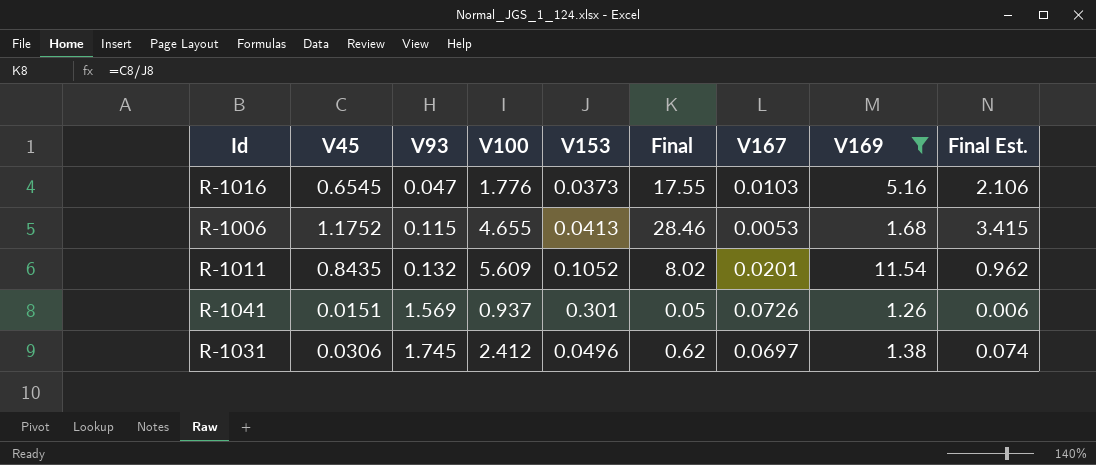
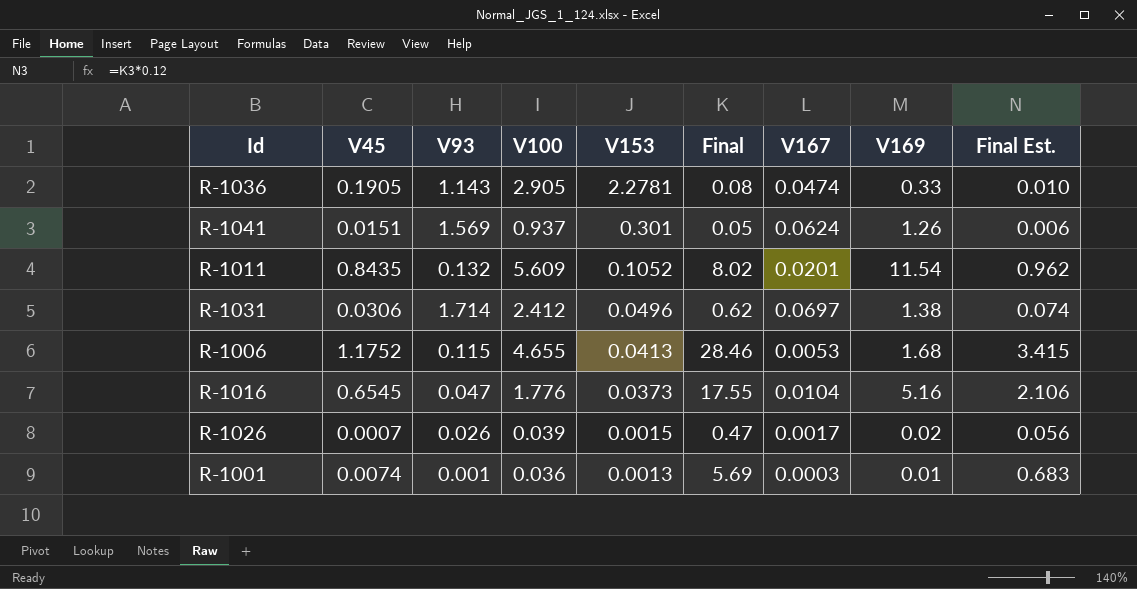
filter: V169 >= 1.26 -> none
row order: V93 ascending -> V153 descending
R-1041 | V167: 0.0726 -> 0.0624
R-1031 | V93: 1.745 -> 1.714
R-1016 | V167: 0.0103 -> 0.0104

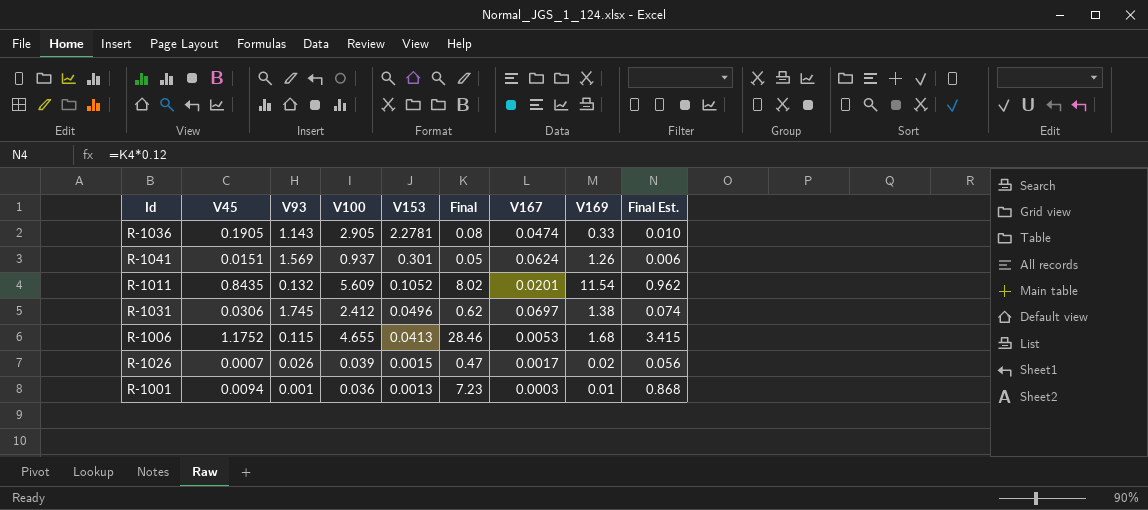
row R-1016: 0.6545 | 0.047 | 1.776 | 0.0373 | 17.55 | 0.0104 | 5.16 | 2.106 -> none
R-1031 | V93: 1.714 -> 1.745
R-1001 | V45: 0.0074 -> 0.0094
R-1001 | Final: 5.69 -> 7.23
R-1001 | Final Est.: 0.683 -> 0.868

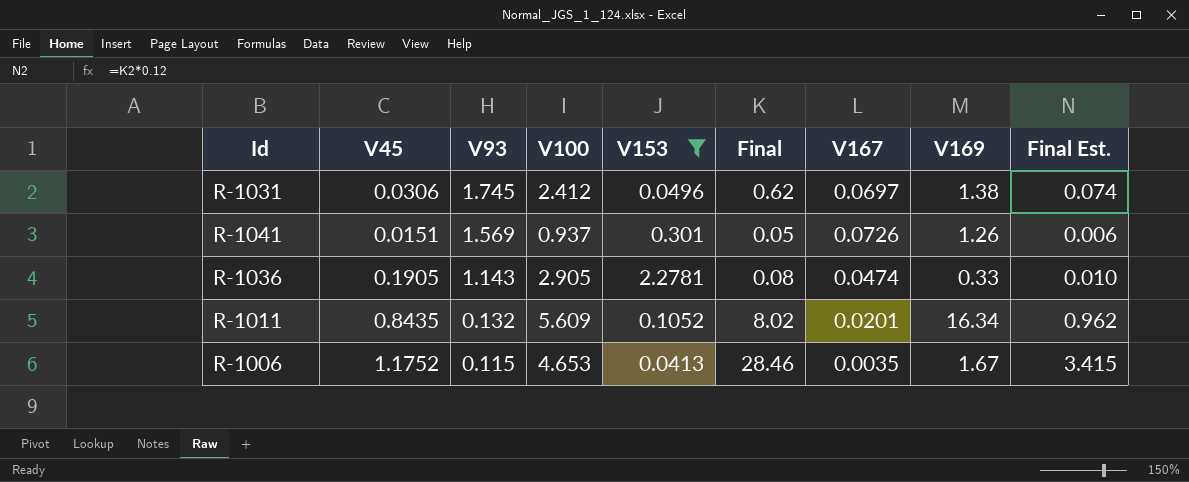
filter: none -> V153 >= 0.0413
row order: V153 descending -> V93 descending
R-1041 | V167: 0.0624 -> 0.0726
R-1011 | V169: 11.54 -> 16.34
R-1006 | V100: 4.655 -> 4.653
R-1006 | V167: 0.0053 -> 0.0035
R-1006 | V169: 1.68 -> 1.67

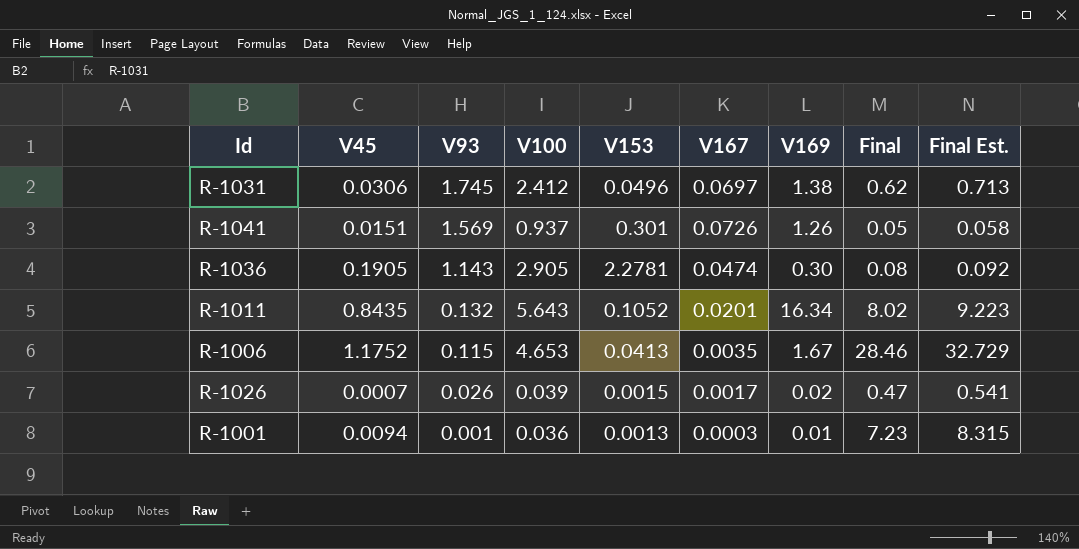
filter: V153 >= 0.0413 -> none
column Final | position: 6 -> 8
column Final Est. | formula: [Final] * 0.12 -> [Final] * 1.15
R-1036 | V169: 0.33 -> 0.30
R-1011 | V100: 5.609 -> 5.643

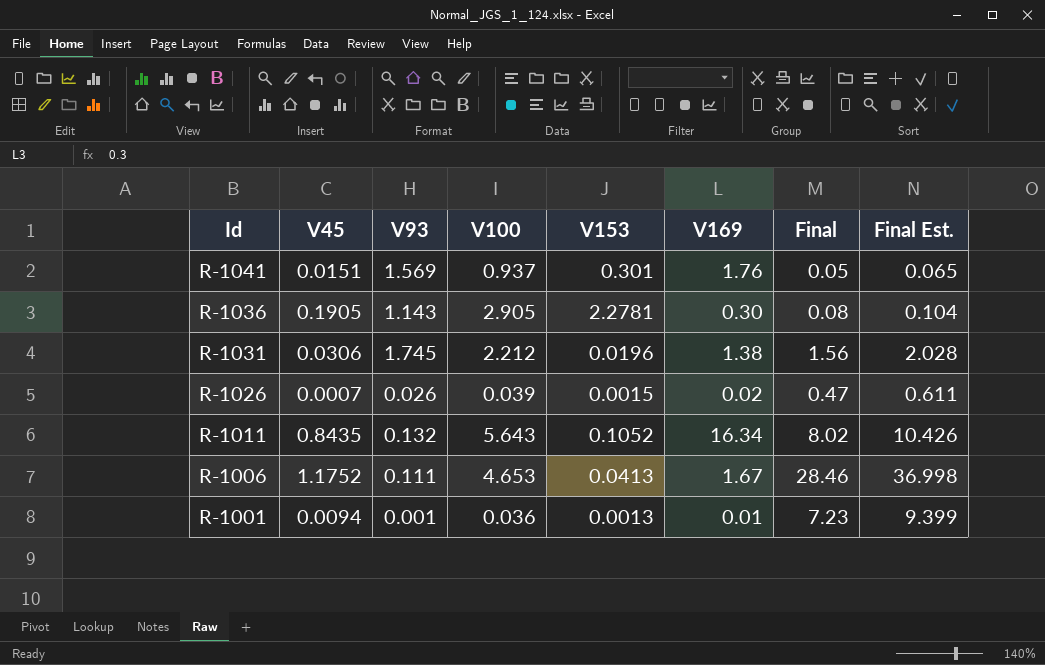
row order: V93 descending -> Id descending
column V167 | position: 6 -> none
column Final Est. | formula: [Final] * 1.15 -> [Final] * 1.3
R-1041 | V169: 1.26 -> 1.76
R-1031 | V100: 2.412 -> 2.212
R-1031 | V153: 0.0496 -> 0.0196
R-1031 | Final: 0.62 -> 1.56
R-1006 | V93: 0.115 -> 0.111

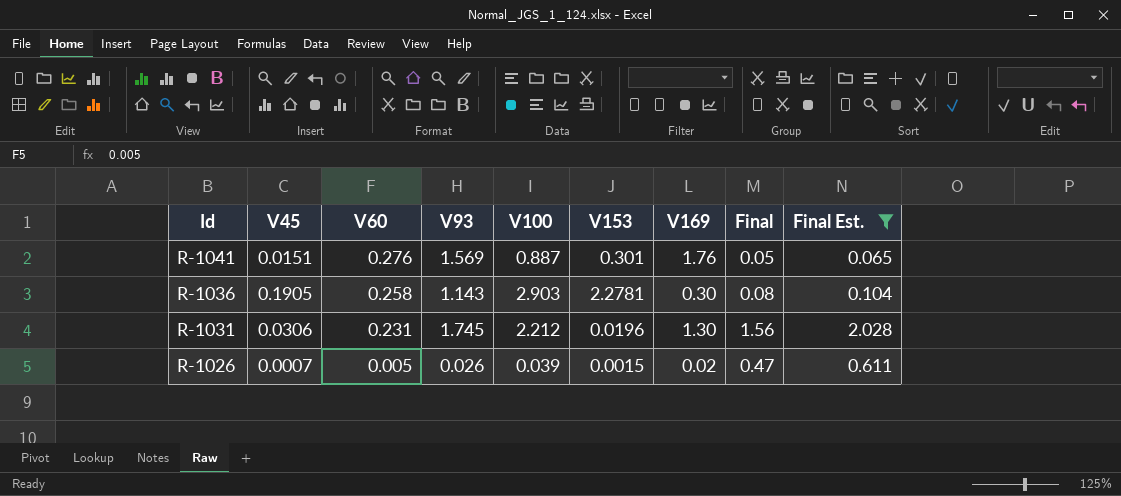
filter: none -> Final Est. <= 2.028
column V60 | position: none -> 3
R-1041 | V100: 0.937 -> 0.887
R-1036 | V100: 2.905 -> 2.903
R-1031 | V169: 1.38 -> 1.30

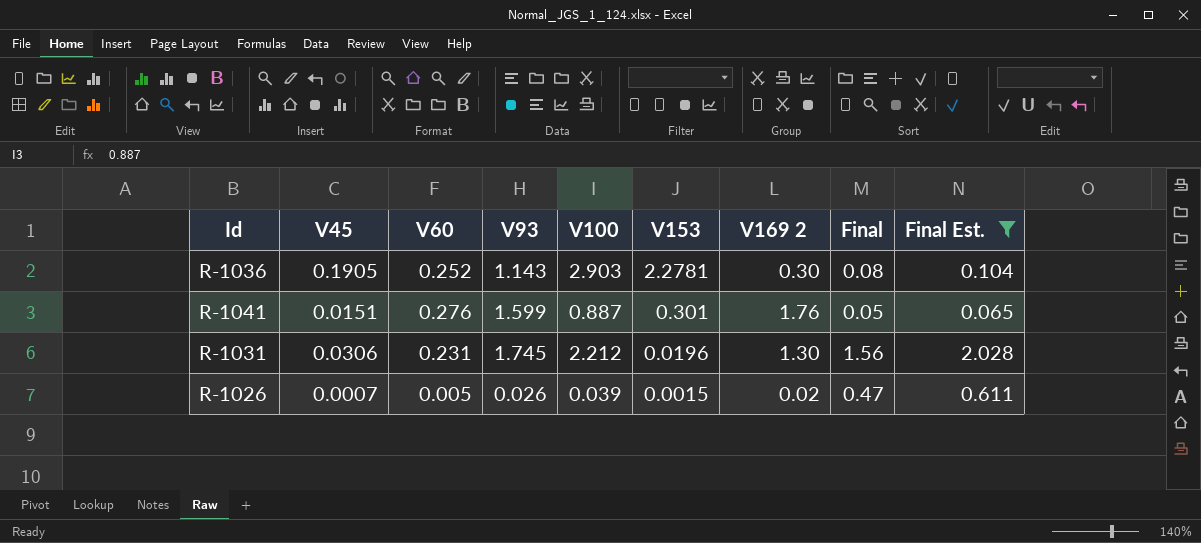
row order: Id descending -> V153 descending
column name: V169 -> V169 2
R-1036 | V60: 0.258 -> 0.252
R-1041 | V93: 1.569 -> 1.599

